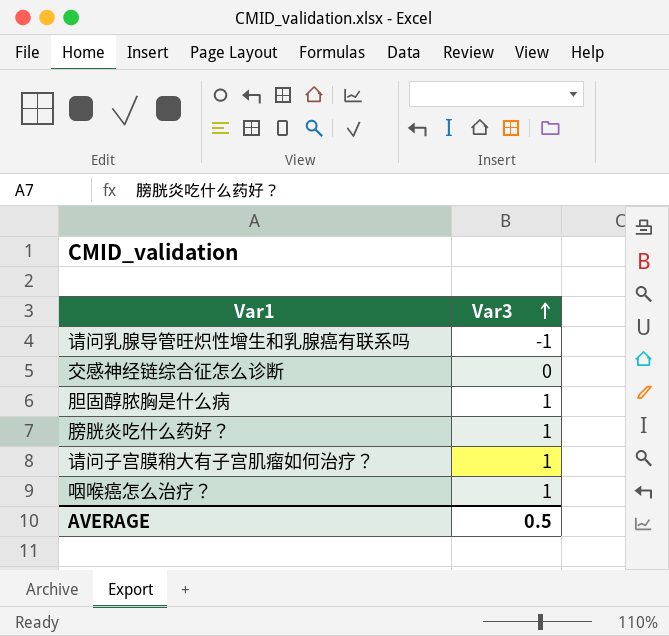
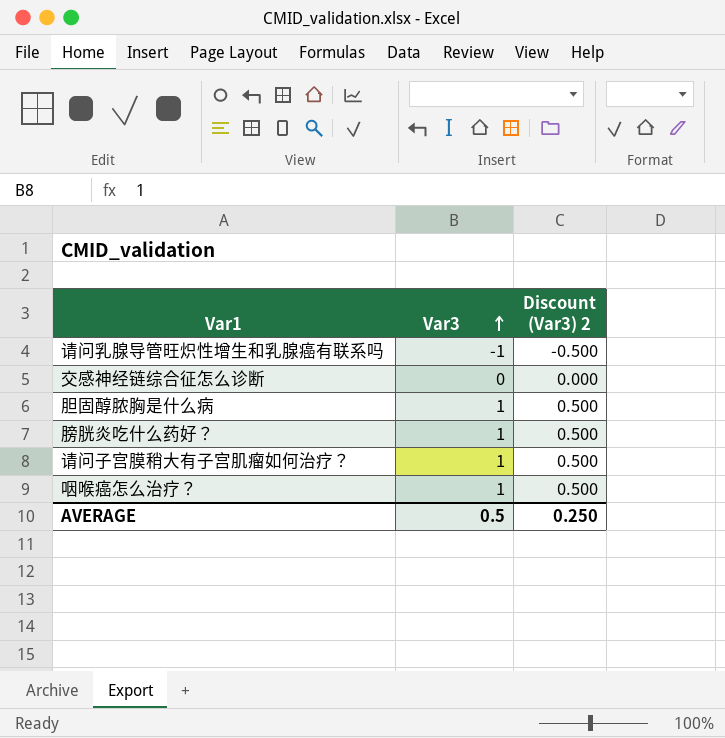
column Discount (Var3) 2 | formula: none -> [Var3] * 0.5

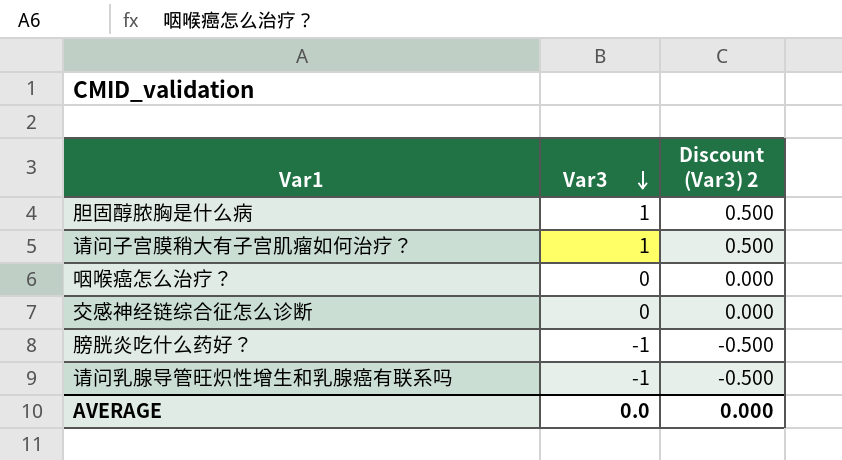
row order: Var3 ascending -> Var3 descending
咽喉癌怎么治疗？ | Var3: 1 -> 0
咽喉癌怎么治疗？ | Discount (Var3) 2: 0.500 -> 0.000
膀胱炎吃什么药好？ | Var3: 1 -> -1
膀胱炎吃什么药好？ | Discount (Var3) 2: 0.500 -> -0.500
AVERAGE | Var3: 0.5 -> 0.0
AVERAGE | Discount (Var3) 2: 0.250 -> 0.000

